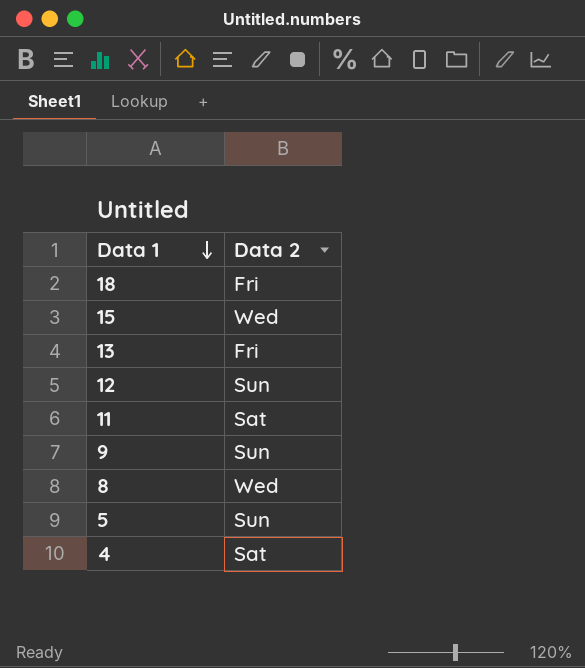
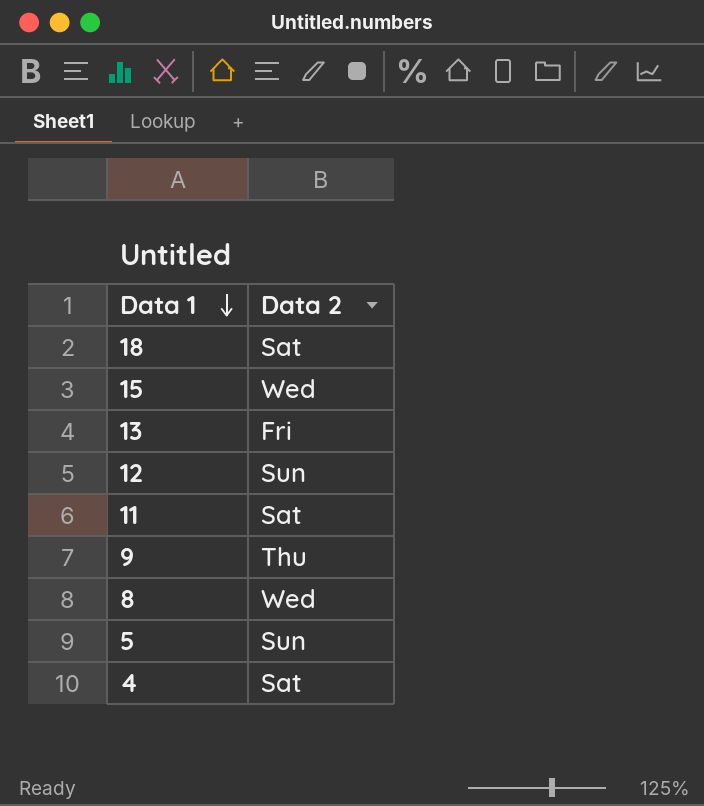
18 | Data 2: Fri -> Sat
9 | Data 2: Sun -> Thu

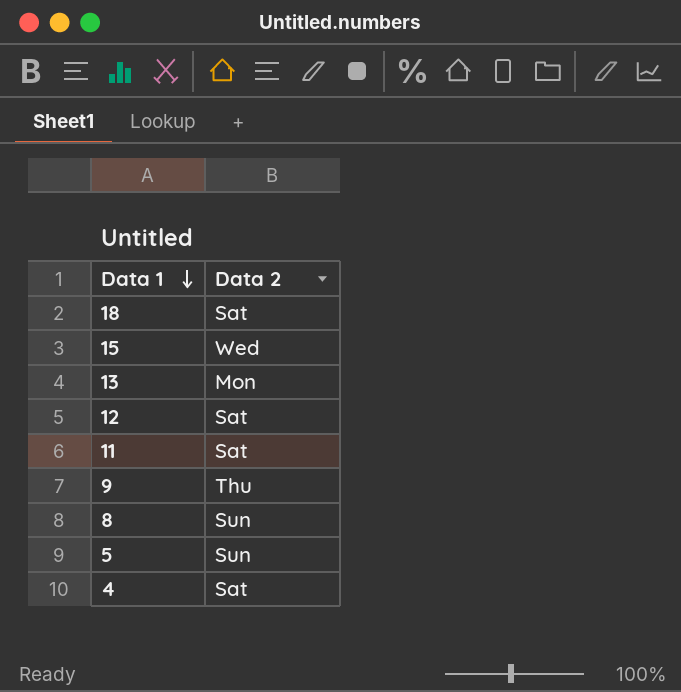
13 | Data 2: Fri -> Mon
12 | Data 2: Sun -> Sat
8 | Data 2: Wed -> Sun

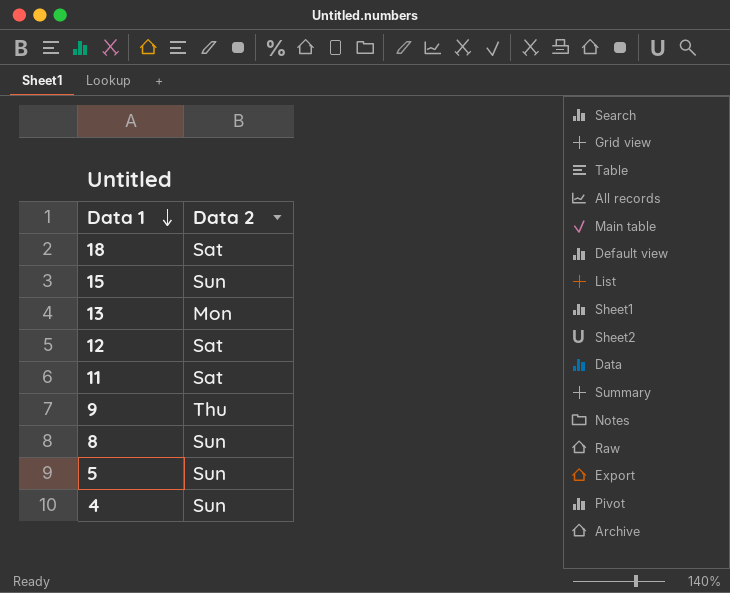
15 | Data 2: Wed -> Sun
4 | Data 2: Sat -> Sun

